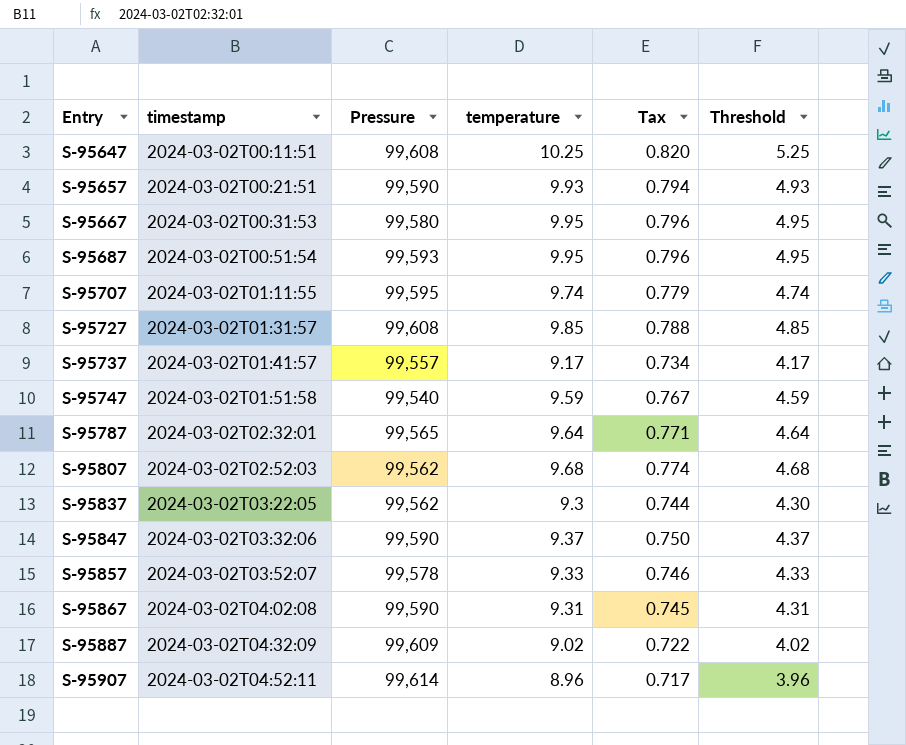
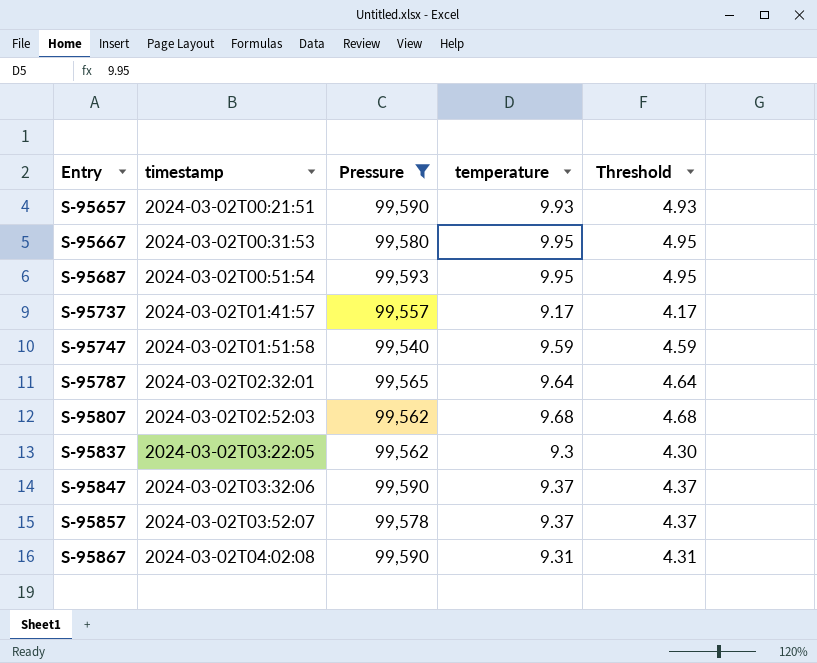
filter: none -> Pressure <= 99,593
column Tax | formula: [temperature] * 0.08 -> none
S-95857 | temperature: 9.33 -> 9.37
S-95857 | Threshold: 4.33 -> 4.37

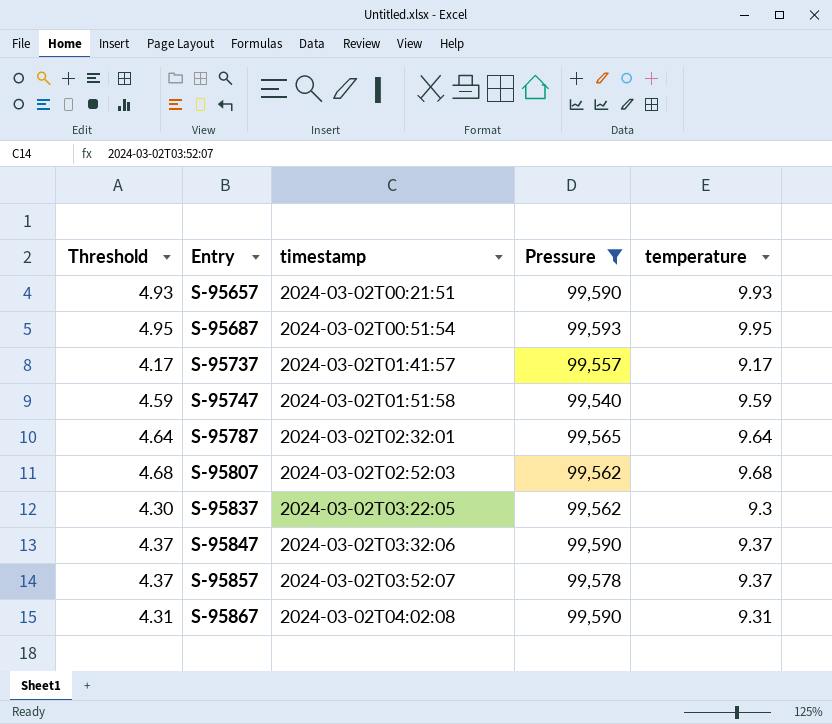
column Threshold | position: 5 -> 1
row S-95667: 2024-03-02T00:31:53 | 99,580 | 9.95 | 4.95 -> none

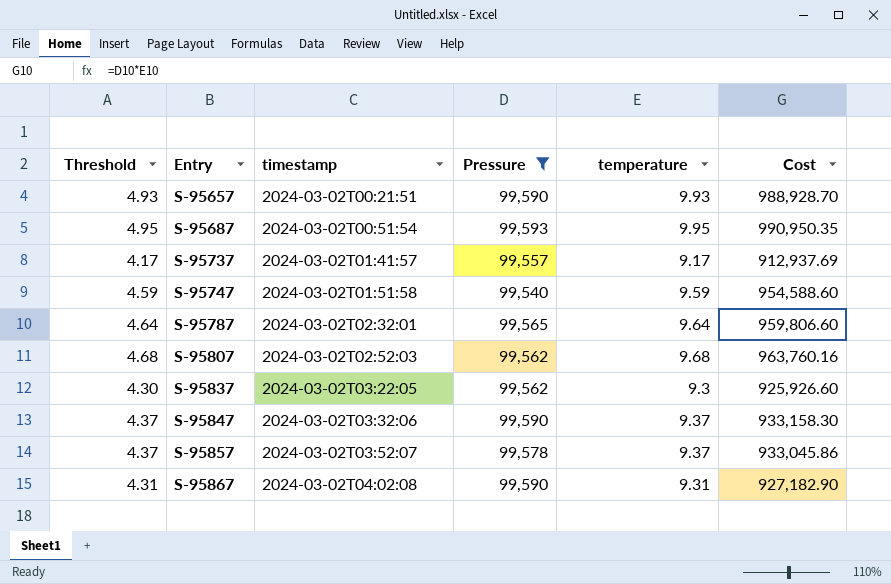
column Cost | formula: none -> [Pressure] * [temperature]

